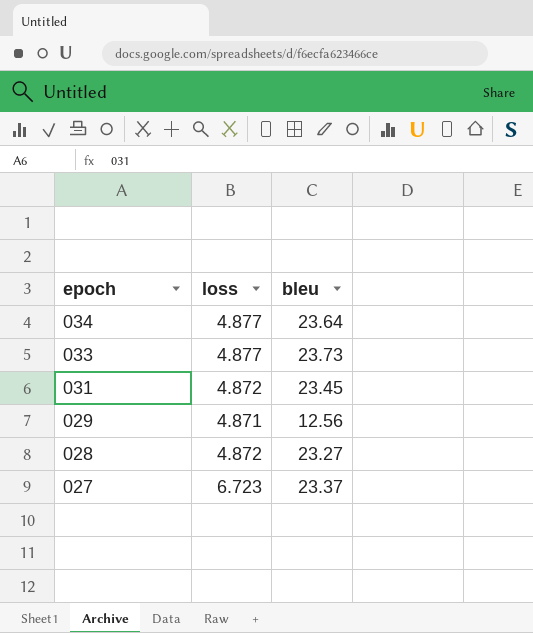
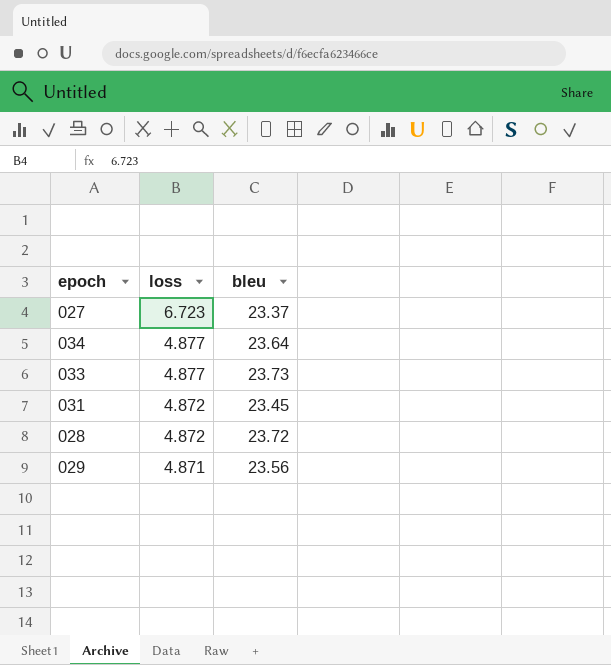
row order: epoch descending -> loss descending
028 | bleu: 23.27 -> 23.72
029 | bleu: 12.56 -> 23.56

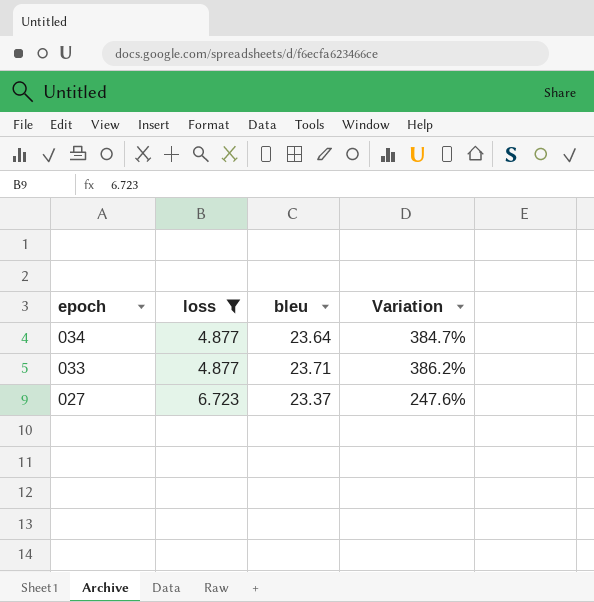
filter: none -> loss >= 4.877
row order: loss descending -> epoch descending
column Variation | formula: none -> ([bleu] - [loss]) / [loss]
033 | bleu: 23.73 -> 23.71

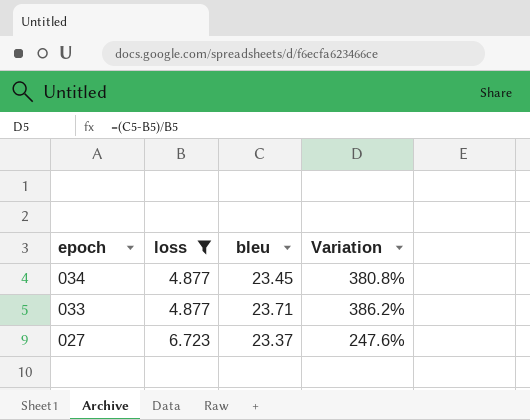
034 | bleu: 23.64 -> 23.45
034 | Variation: 384.7% -> 380.8%

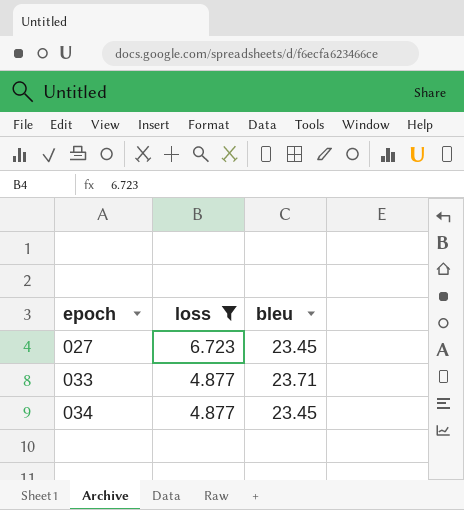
row order: epoch descending -> epoch ascending
column Variation | formula: ([bleu] - [loss]) / [loss] -> none
027 | bleu: 23.37 -> 23.45

